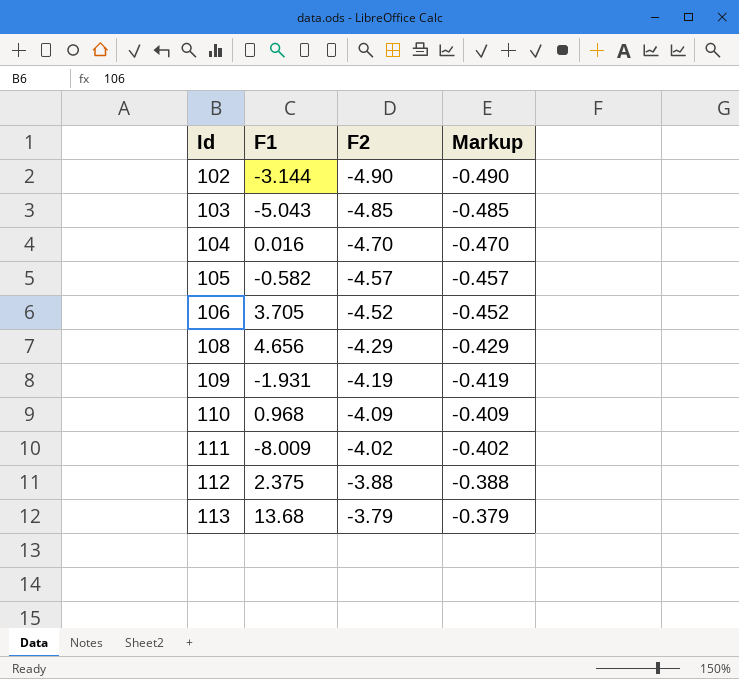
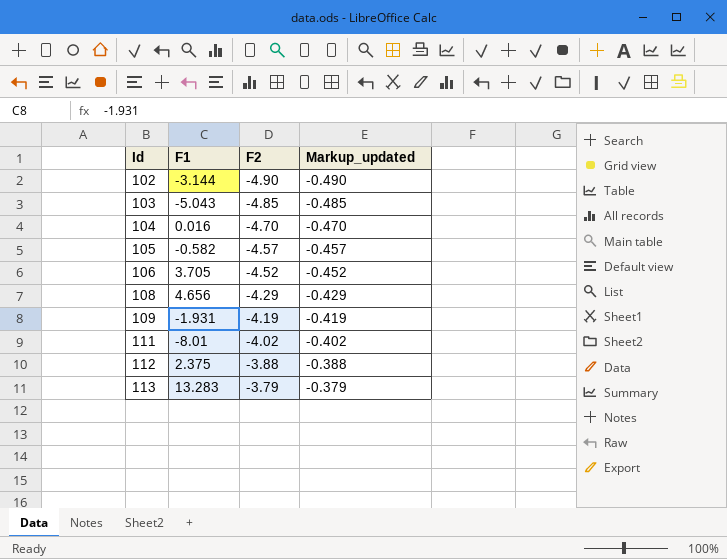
column name: Markup -> Markup_updated
row 110: 0.968 | -4.09 | -0.409 -> none
111 | F1: -8.009 -> -8.01
113 | F1: 13.68 -> 13.283

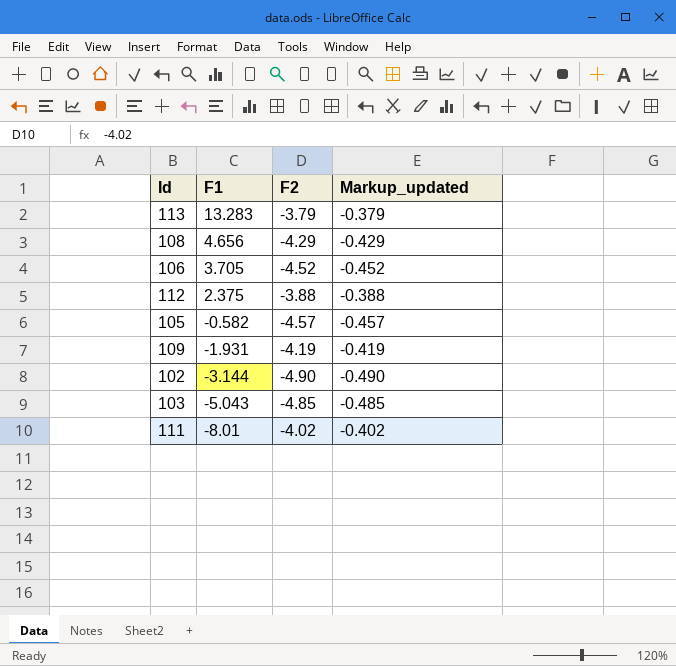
row order: Id ascending -> F1 descending
row 104: 0.016 | -4.70 | -0.470 -> none

